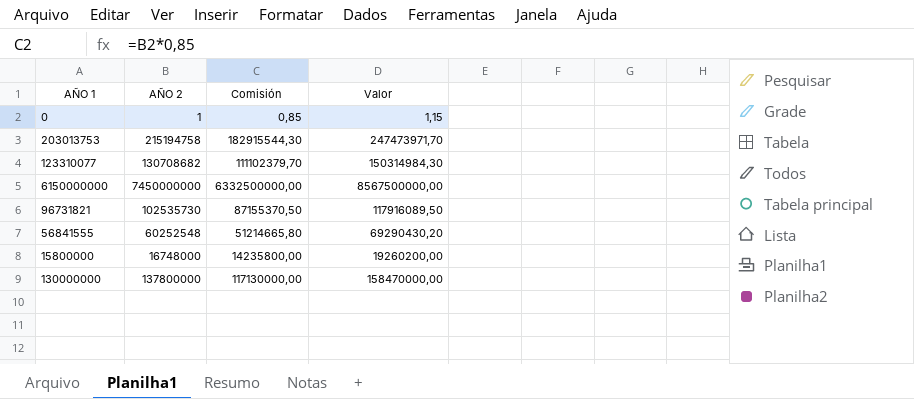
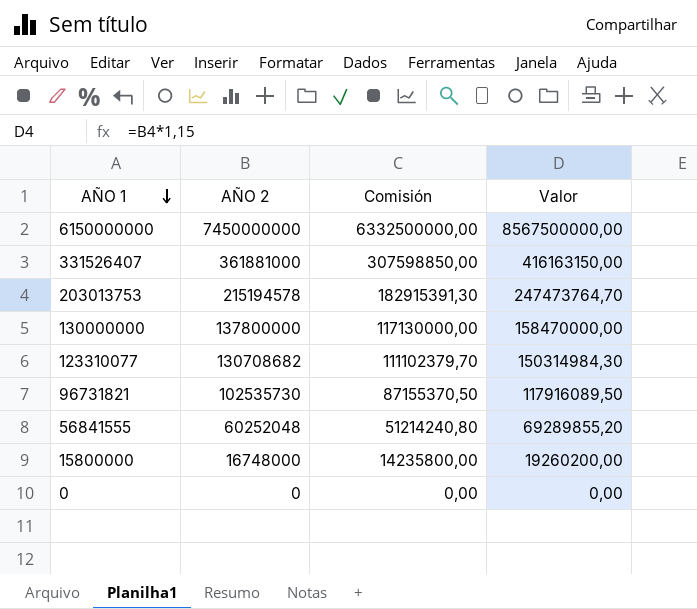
row order: none -> AÑO 1 descending
row 331526407: none -> 361881000 | 307598850,00 | 416163150,00
203013753 | AÑO 2: 215194758 -> 215194578
203013753 | Comisión: 182915544,30 -> 182915391,30
203013753 | Valor: 247473971,70 -> 247473764,70
56841555 | AÑO 2: 60252548 -> 60252048
56841555 | Comisión: 51214665,80 -> 51214240,80
56841555 | Valor: 69290430,20 -> 69289855,20
0 | AÑO 2: 1 -> 0
0 | Comisión: 0,85 -> 0,00
0 | Valor: 1,15 -> 0,00

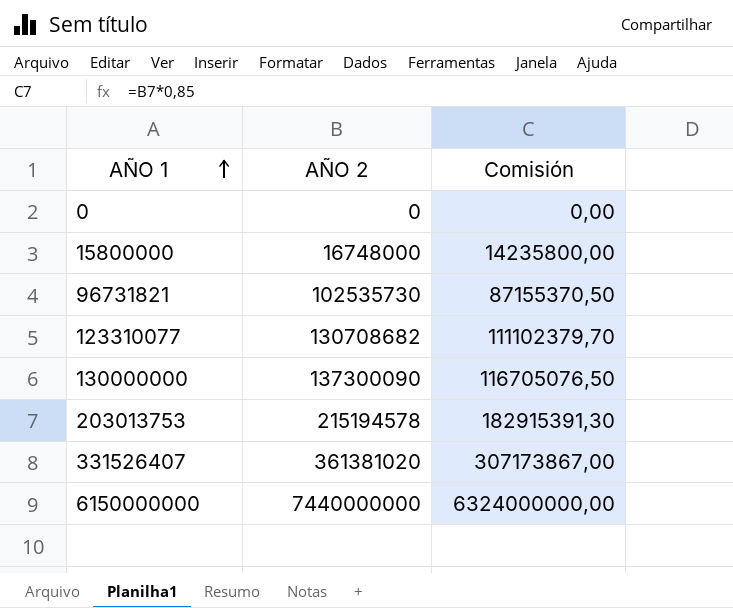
row order: AÑO 1 descending -> AÑO 1 ascending
column Valor | formula: [AÑO 2] * 1,15 -> none
row 56841555: 60252048 | 51214240,80 | 69289855,20 -> none
130000000 | AÑO 2: 137800000 -> 137300090
130000000 | Comisión: 117130000,00 -> 116705076,50
331526407 | AÑO 2: 361881000 -> 361381020
331526407 | Comisión: 307598850,00 -> 307173867,00
6150000000 | AÑO 2: 7450000000 -> 7440000000
6150000000 | Comisión: 6332500000,00 -> 6324000000,00

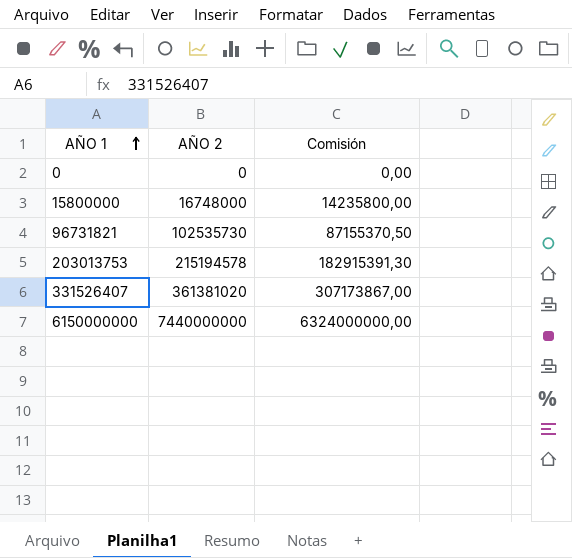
row 123310077: 130708682 | 111102379,70 -> none
row 130000000: 137300090 | 116705076,50 -> none

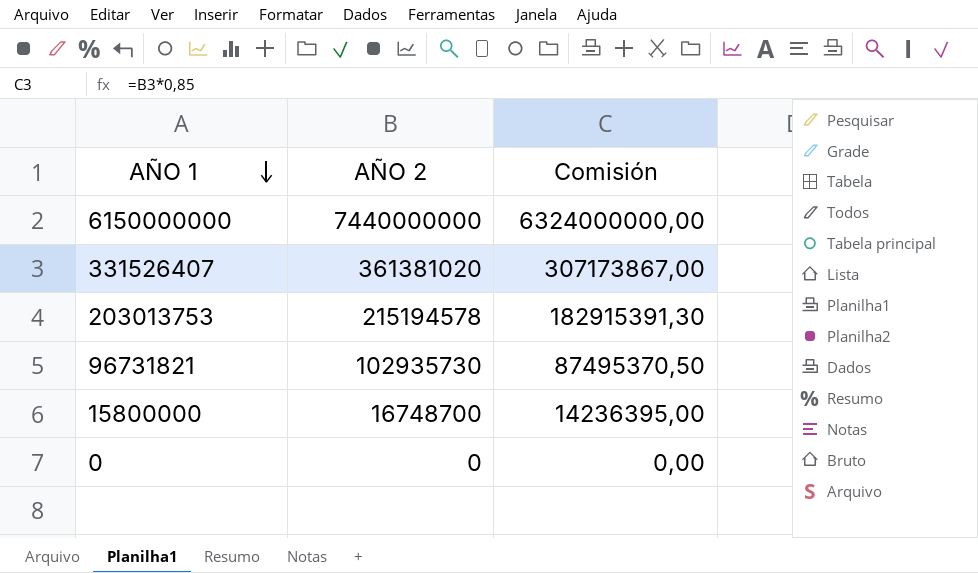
row order: AÑO 1 ascending -> AÑO 1 descending
96731821 | AÑO 2: 102535730 -> 102935730
96731821 | Comisión: 87155370,50 -> 87495370,50
15800000 | AÑO 2: 16748000 -> 16748700
15800000 | Comisión: 14235800,00 -> 14236395,00

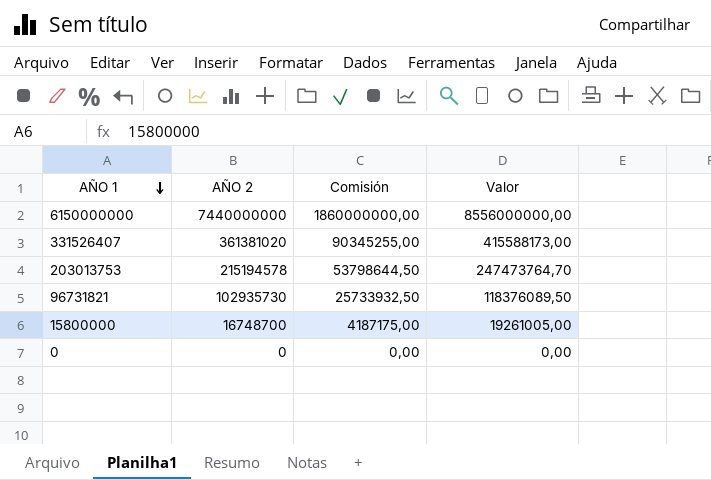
column Comisión | formula: [AÑO 2] * 0,85 -> [AÑO 2] * 0,25
column Valor | formula: none -> [AÑO 2] * 1,15

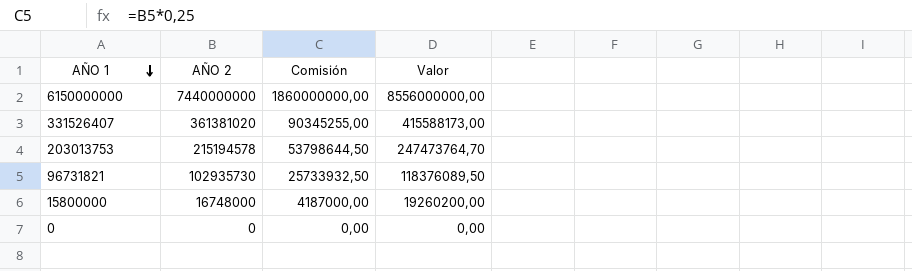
15800000 | AÑO 2: 16748700 -> 16748000
15800000 | Comisión: 4187175,00 -> 4187000,00
15800000 | Valor: 19261005,00 -> 19260200,00

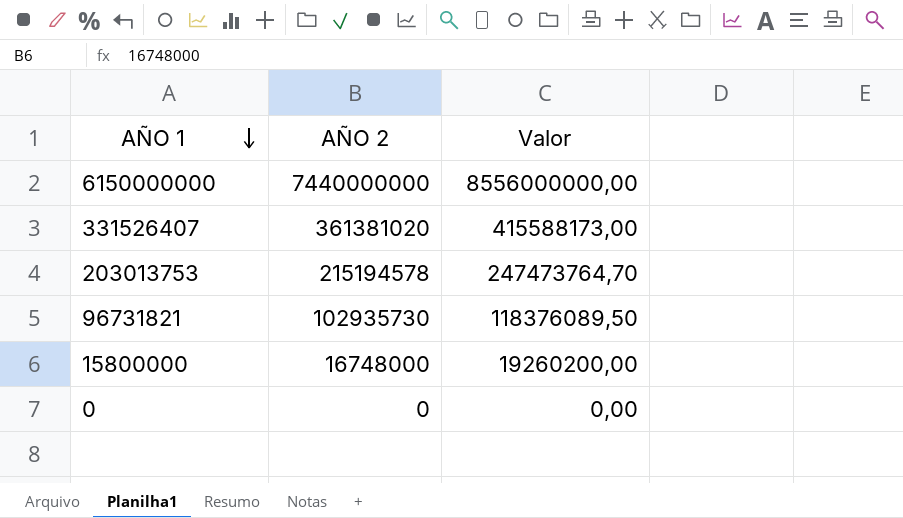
column Comisión | formula: [AÑO 2] * 0,25 -> none

